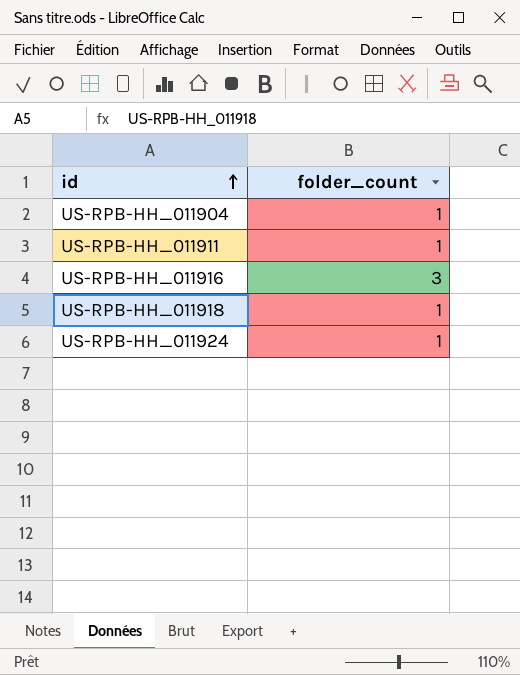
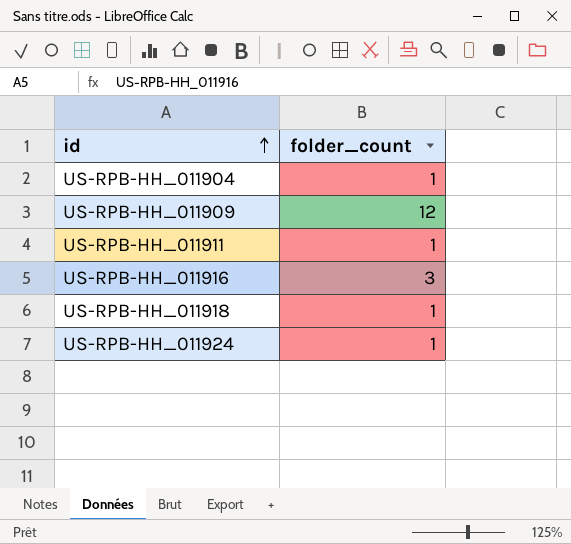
row US-RPB-HH_011909: none -> 12

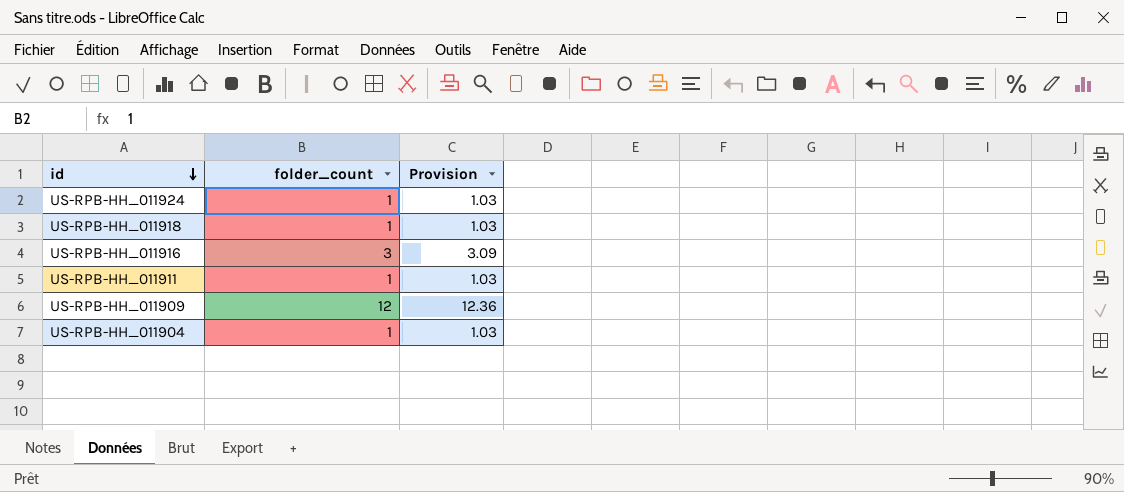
row order: id ascending -> id descending
column Provision | formula: none -> [folder_count] * 1.03

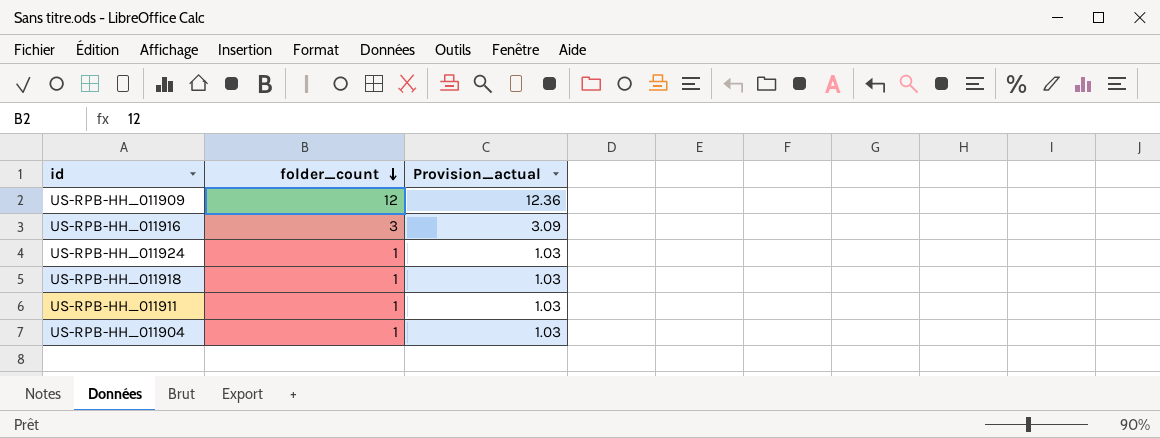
row order: id descending -> folder_count descending
column name: Provision -> Provision_actual

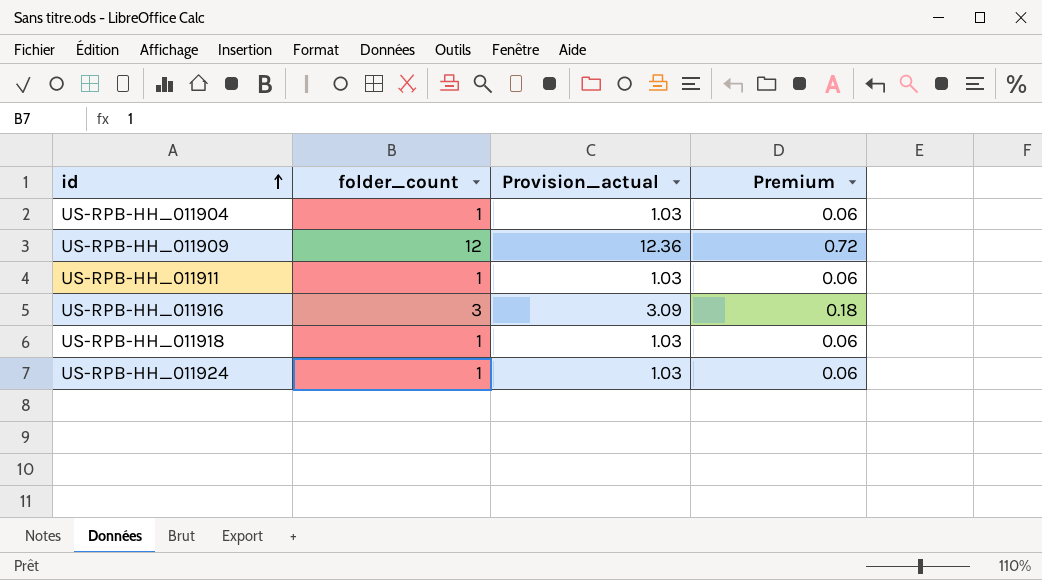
row order: folder_count descending -> id ascending
column Premium | formula: none -> [folder_count] * 0.06

